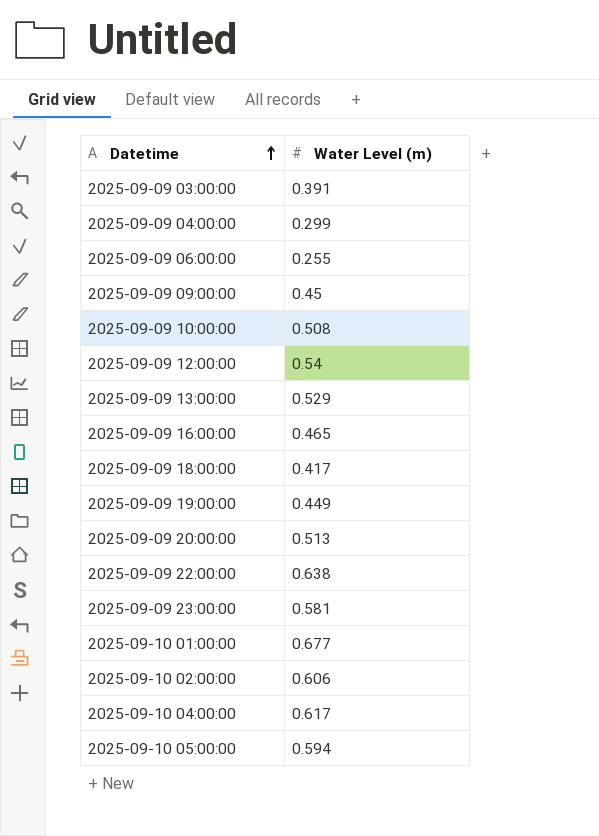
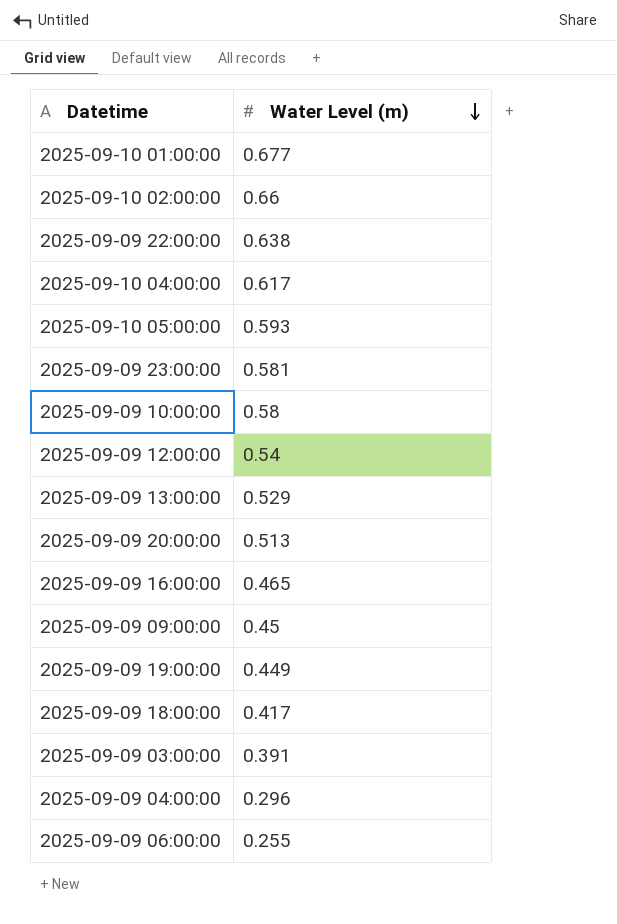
row order: Datetime ascending -> Water Level (m) descending
2025-09-10 02:00:00 | Water Level (m): 0.606 -> 0.66
2025-09-10 05:00:00 | Water Level (m): 0.594 -> 0.593
2025-09-09 10:00:00 | Water Level (m): 0.508 -> 0.58
2025-09-09 04:00:00 | Water Level (m): 0.299 -> 0.296

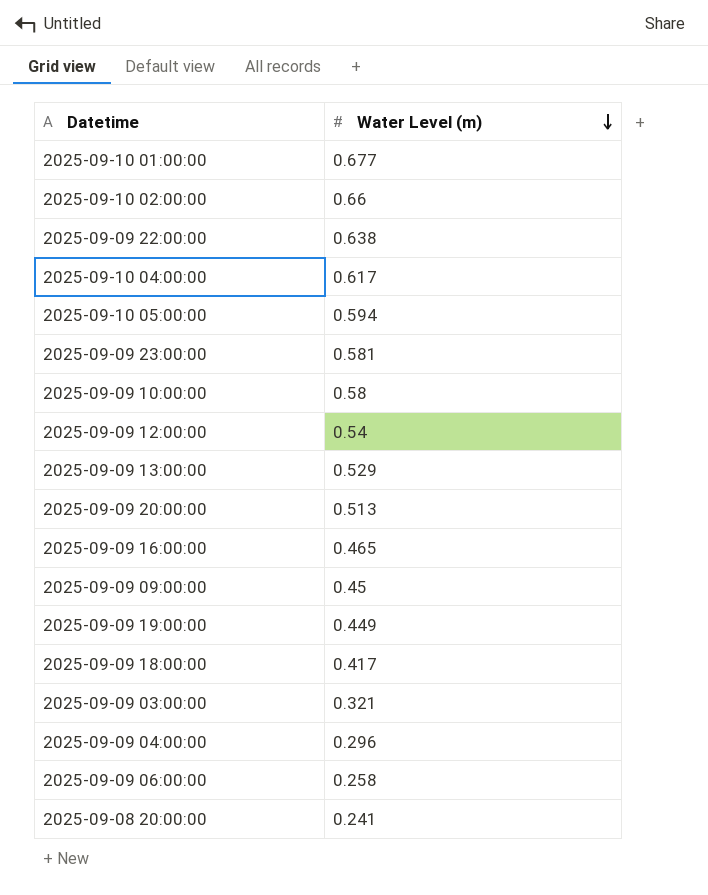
2025-09-10 05:00:00 | Water Level (m): 0.593 -> 0.594
2025-09-09 03:00:00 | Water Level (m): 0.391 -> 0.321
2025-09-09 06:00:00 | Water Level (m): 0.255 -> 0.258
row 2025-09-08 20:00:00: none -> 0.241

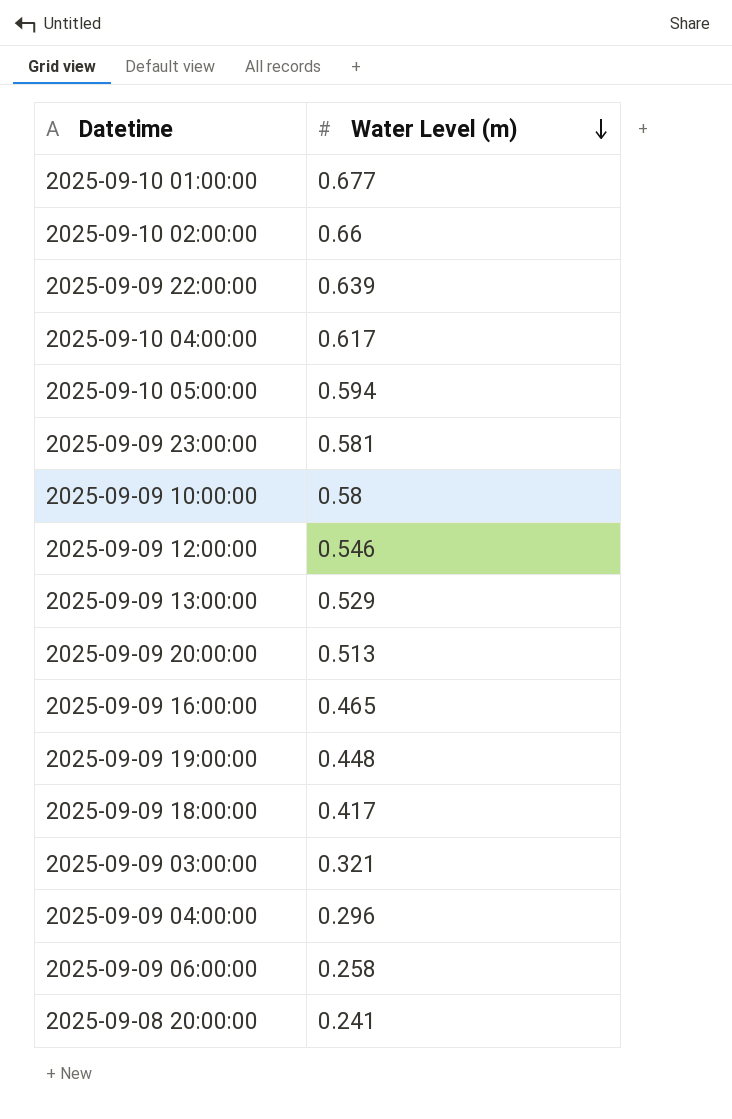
row 2025-09-09 09:00:00: 0.45 -> none
2025-09-09 22:00:00 | Water Level (m): 0.638 -> 0.639
2025-09-09 12:00:00 | Water Level (m): 0.54 -> 0.546
2025-09-09 19:00:00 | Water Level (m): 0.449 -> 0.448

